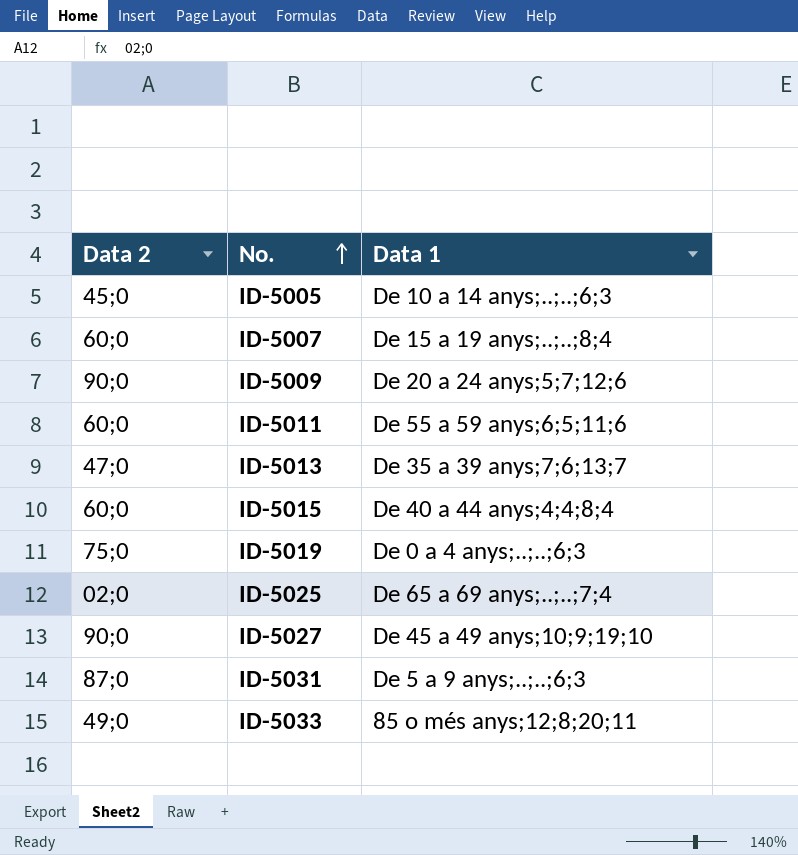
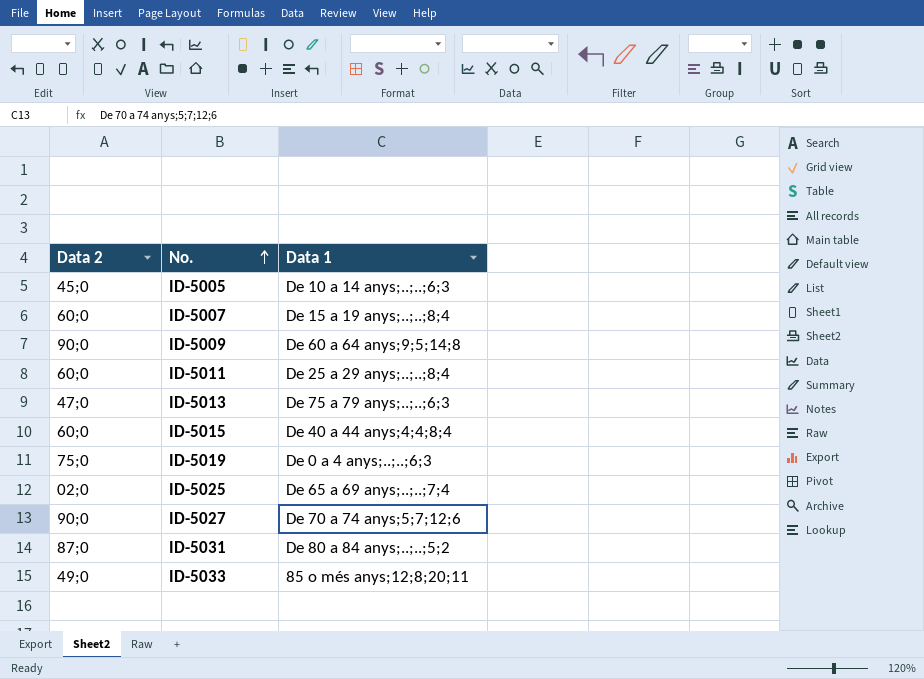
ID-5009 | Data 1: De 20 a 24 anys;5;7;12;6 -> De 60 a 64 anys;9;5;14;8
ID-5011 | Data 1: De 55 a 59 anys;6;5;11;6 -> De 25 a 29 anys;..;..;8;4
ID-5013 | Data 1: De 35 a 39 anys;7;6;13;7 -> De 75 a 79 anys;..;..;6;3
ID-5027 | Data 1: De 45 a 49 anys;10;9;19;10 -> De 70 a 74 anys;5;7;12;6
ID-5031 | Data 1: De 5 a 9 anys;..;..;6;3 -> De 80 a 84 anys;..;..;5;2

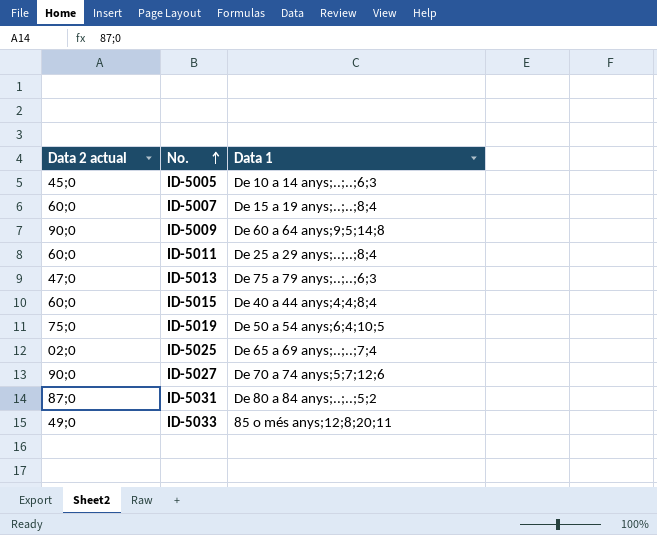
column name: Data 2 -> Data 2 actual
ID-5019 | Data 1: De 0 a 4 anys;..;..;6;3 -> De 50 a 54 anys;6;4;10;5

